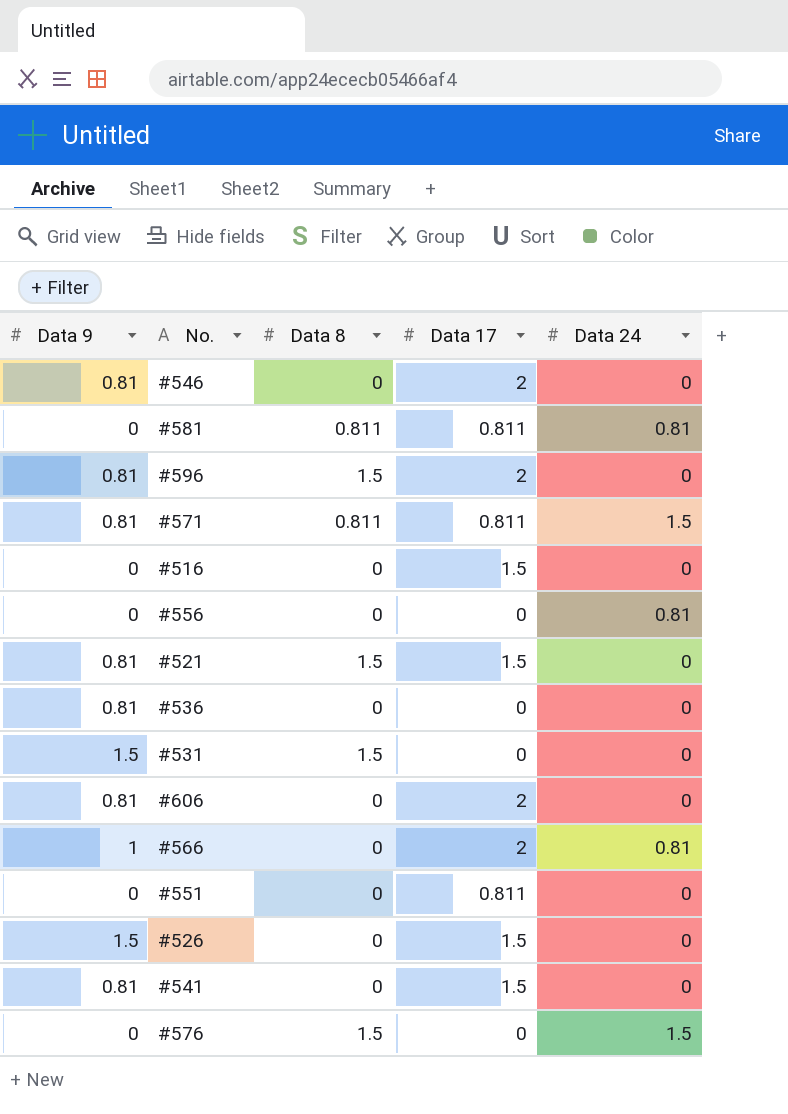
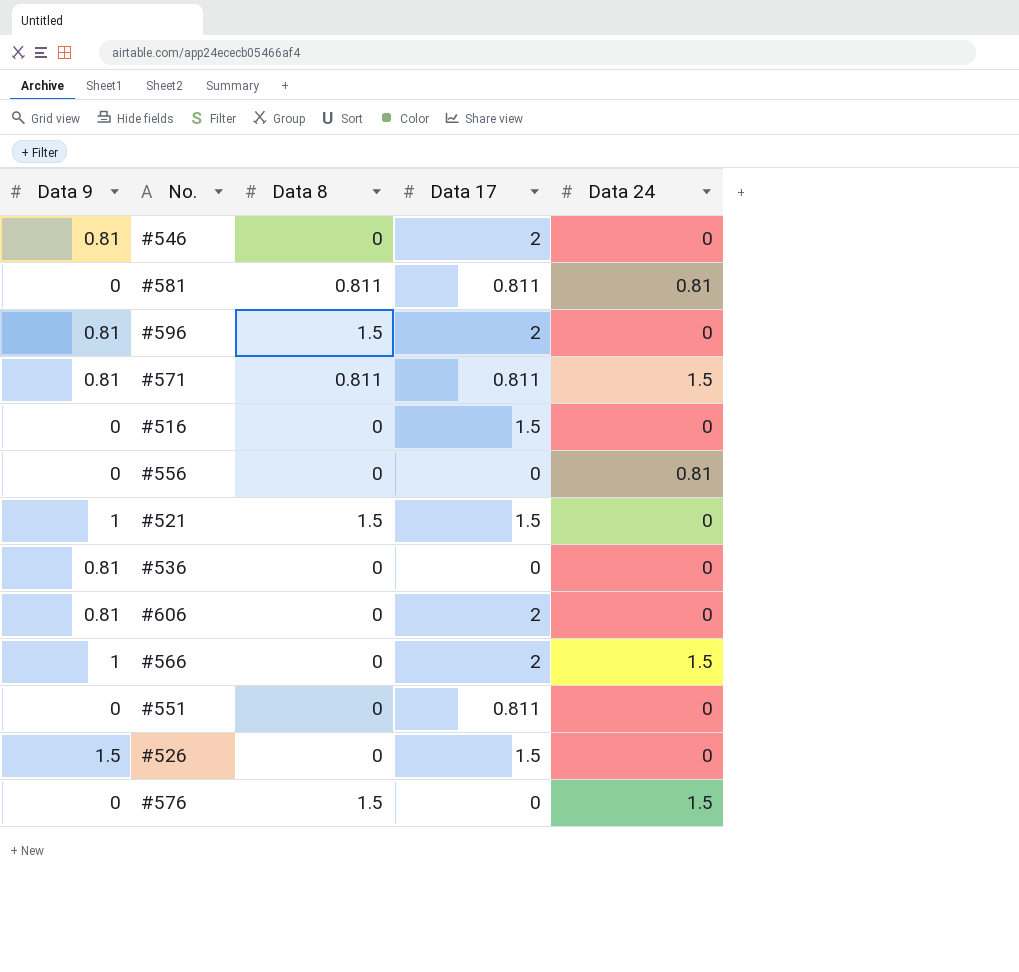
row #531: 1.5 | 1.5 | 0 | 0 -> none
row #541: 0.81 | 0 | 1.5 | 0 -> none
#521 | Data 9: 0.81 -> 1
#566 | Data 24: 0.81 -> 1.5

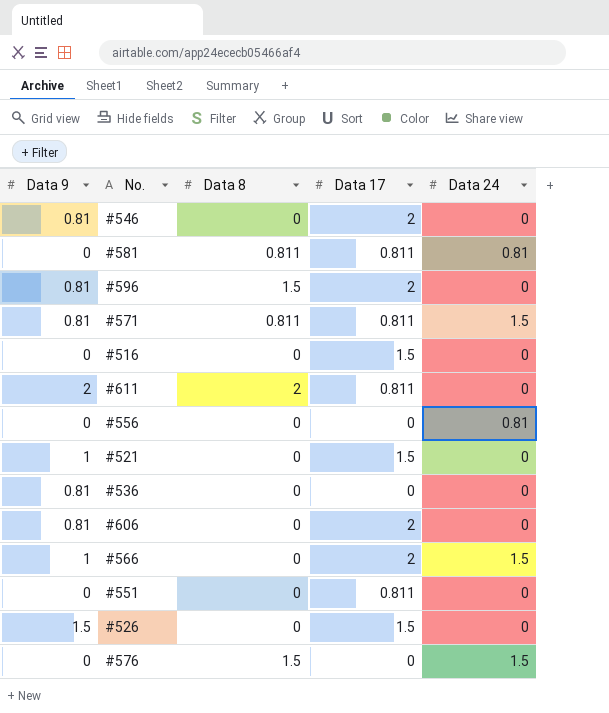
row #611: none -> 2 | 2 | 0.811 | 0
#521 | Data 8: 1.5 -> 0

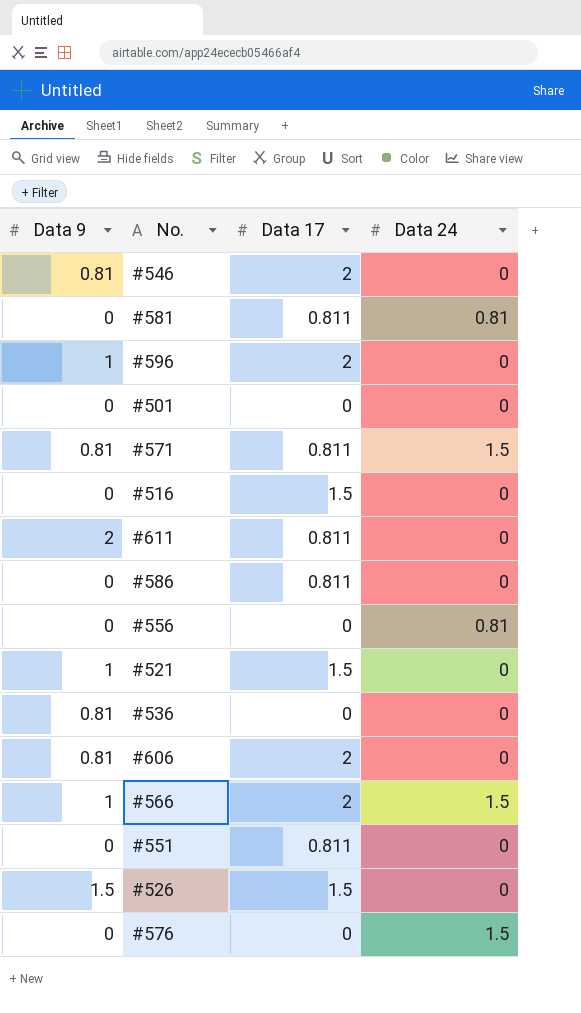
column Data 8 | position: 3 -> none
#596 | Data 9: 0.81 -> 1
row #501: none -> 0 | 0 | 0
row #586: none -> 0 | 0.811 | 0

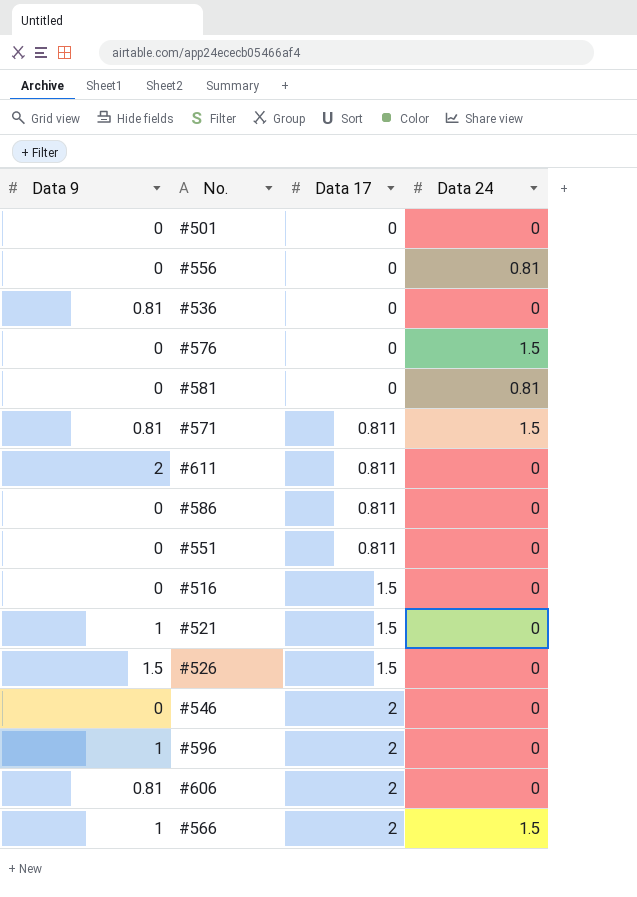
row order: none -> Data 17 ascending
#581 | Data 17: 0.811 -> 0
#546 | Data 9: 0.81 -> 0

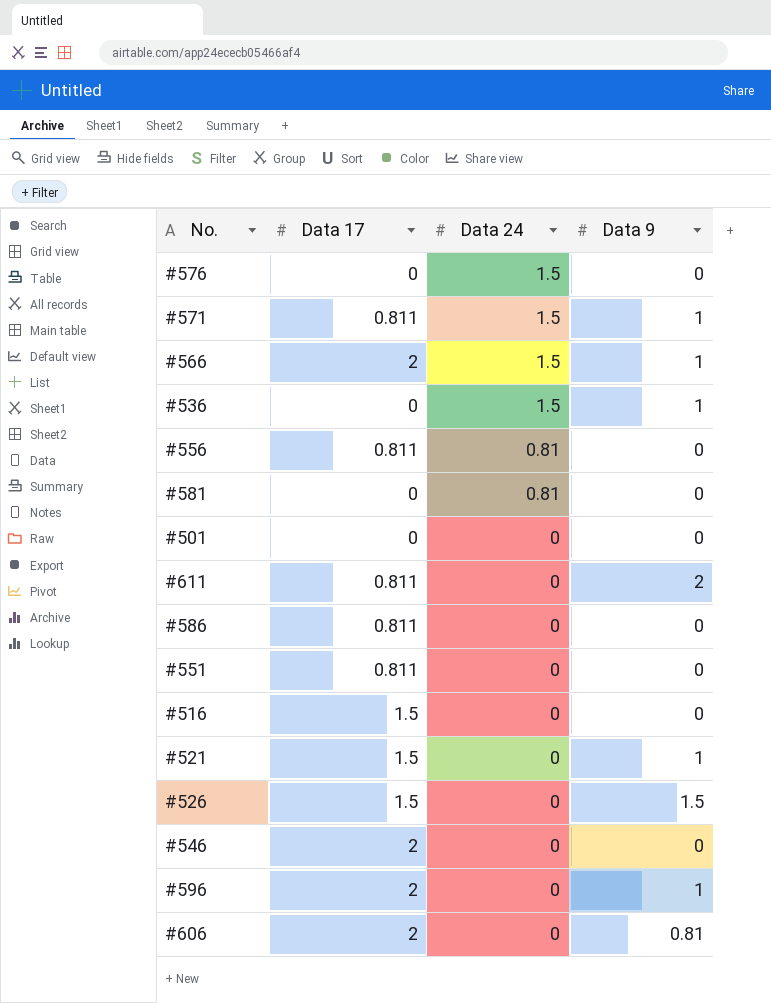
row order: Data 17 ascending -> Data 24 descending
column Data 9 | position: 1 -> 4
#571 | Data 9: 0.81 -> 1
#536 | Data 24: 0 -> 1.5
#536 | Data 9: 0.81 -> 1
#556 | Data 17: 0 -> 0.811

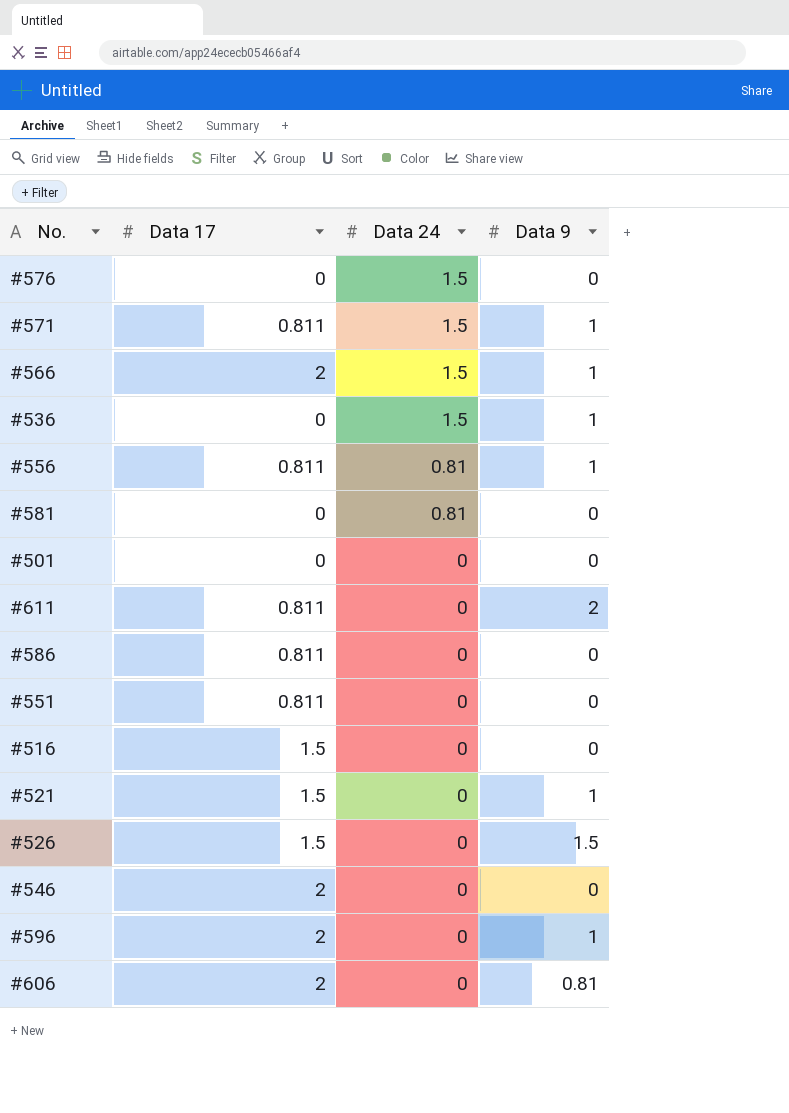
#556 | Data 9: 0 -> 1

